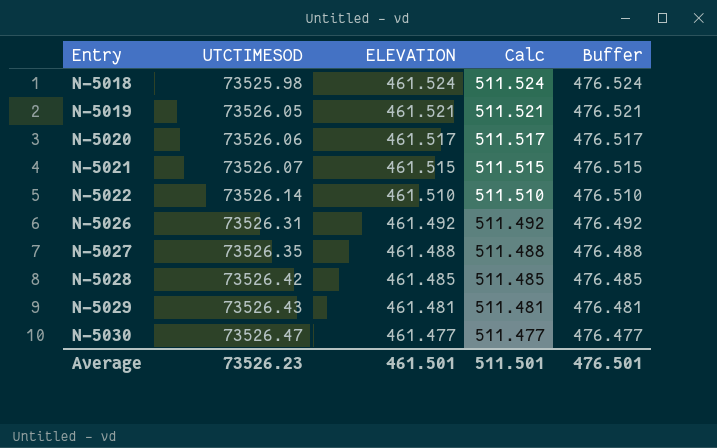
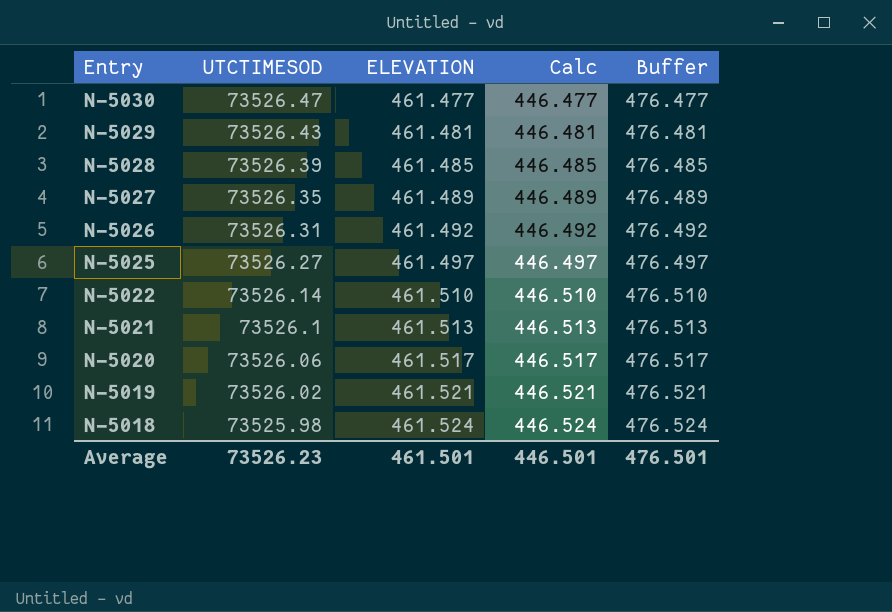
row order: Entry ascending -> Entry descending
column Calc | formula: [ELEVATION] + 50 -> [ELEVATION] - 15
N-5028 | UTCTIMESOD: 73526.42 -> 73526.39
N-5027 | ELEVATION: 461.488 -> 461.489
N-5027 | Buffer: 476.488 -> 476.489
row N-5025: none -> 73526.27 | 461.497 | 446.497 | 476.497
N-5021 | UTCTIMESOD: 73526.07 -> 73526.1
N-5021 | ELEVATION: 461.515 -> 461.513
N-5021 | Buffer: 476.515 -> 476.513
N-5019 | UTCTIMESOD: 73526.05 -> 73526.02
Average | Calc: 511.501 -> 446.501

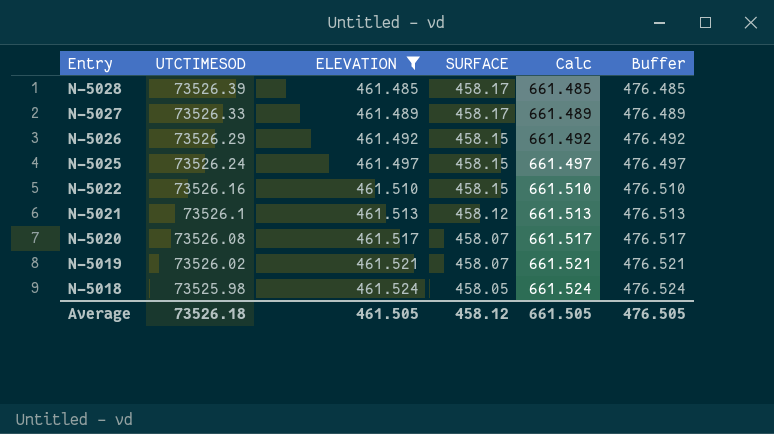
filter: none -> ELEVATION >= 461.485
column SURFACE | position: none -> 4
column Calc | formula: [ELEVATION] - 15 -> [ELEVATION] + 200
N-5027 | UTCTIMESOD: 73526.35 -> 73526.33
N-5026 | UTCTIMESOD: 73526.31 -> 73526.29
N-5025 | UTCTIMESOD: 73526.27 -> 73526.24
N-5022 | UTCTIMESOD: 73526.14 -> 73526.16
N-5020 | UTCTIMESOD: 73526.06 -> 73526.08
Average | UTCTIMESOD: 73526.23 -> 73526.18
Average | ELEVATION: 461.501 -> 461.505
Average | Calc: 446.501 -> 661.505
Average | Buffer: 476.501 -> 476.505

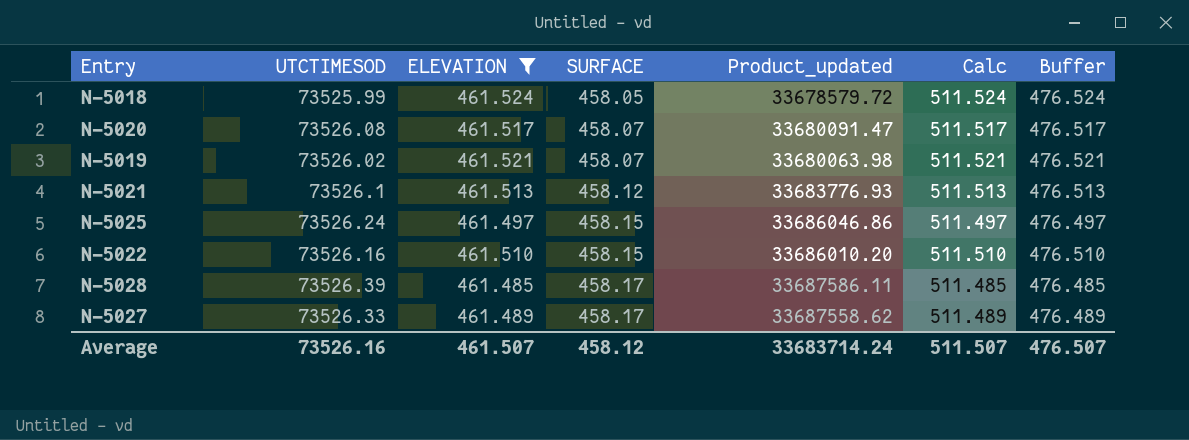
row order: Entry descending -> SURFACE ascending
column Product_updated | formula: none -> [UTCTIMESOD] * [SURFACE]
column Calc | formula: [ELEVATION] + 200 -> [ELEVATION] + 50
row N-5026: 73526.29 | 461.492 | 458.15 | 661.492 | 476.492 -> none
N-5018 | UTCTIMESOD: 73525.98 -> 73525.99
Average | UTCTIMESOD: 73526.18 -> 73526.16
Average | ELEVATION: 461.505 -> 461.507
Average | Calc: 661.505 -> 511.507
Average | Buffer: 476.505 -> 476.507

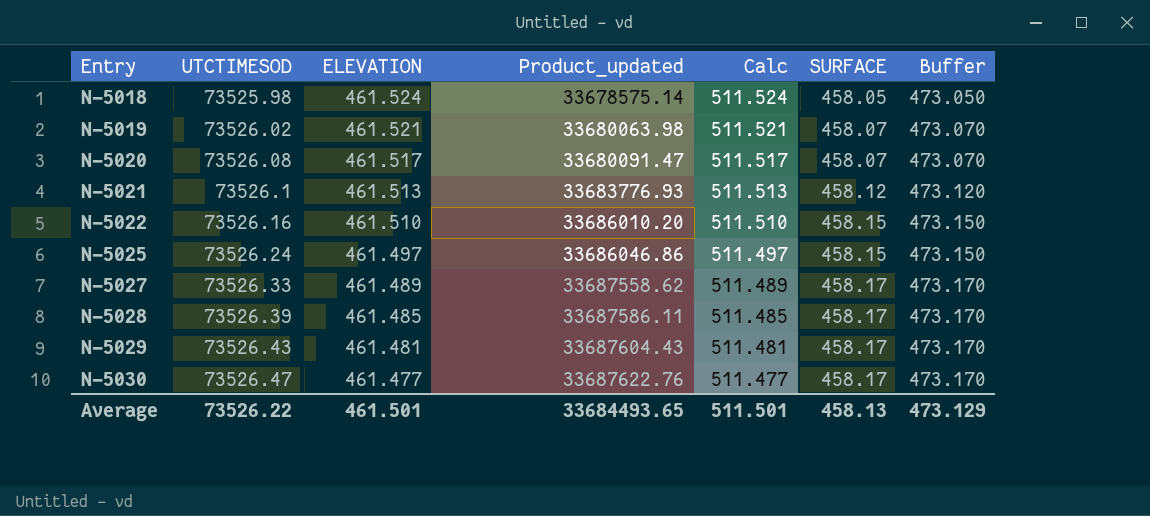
filter: ELEVATION >= 461.485 -> none
row order: SURFACE ascending -> Entry ascending
column SURFACE | position: 4 -> 6
column Buffer | formula: [ELEVATION] + 15 -> [SURFACE] + 15
N-5018 | UTCTIMESOD: 73525.99 -> 73525.98
N-5018 | Product_updated: 33678579.72 -> 33678575.14
Average | UTCTIMESOD: 73526.16 -> 73526.22
Average | ELEVATION: 461.507 -> 461.501
Average | Product_updated: 33683714.24 -> 33684493.65
Average | Calc: 511.507 -> 511.501
Average | SURFACE: 458.12 -> 458.13
Average | Buffer: 476.507 -> 473.129

